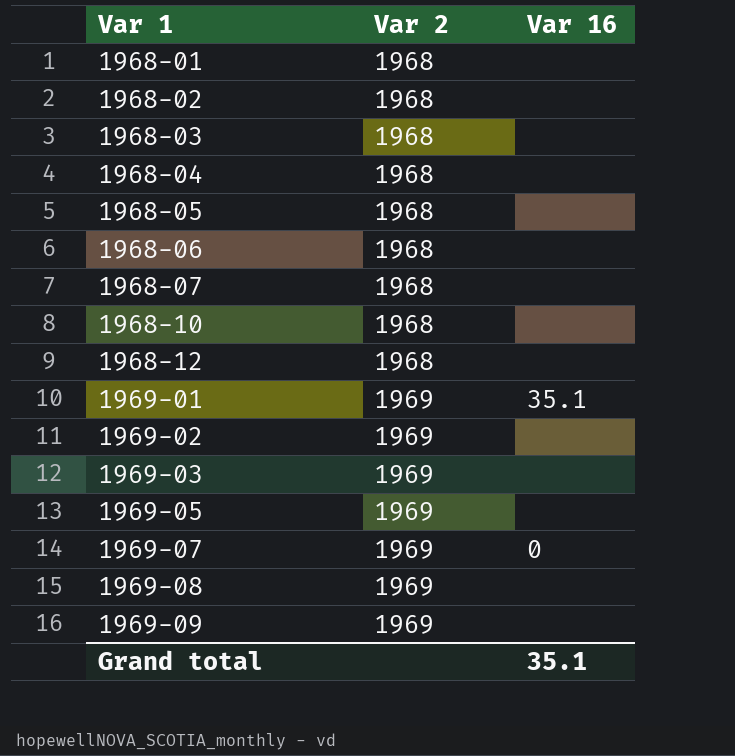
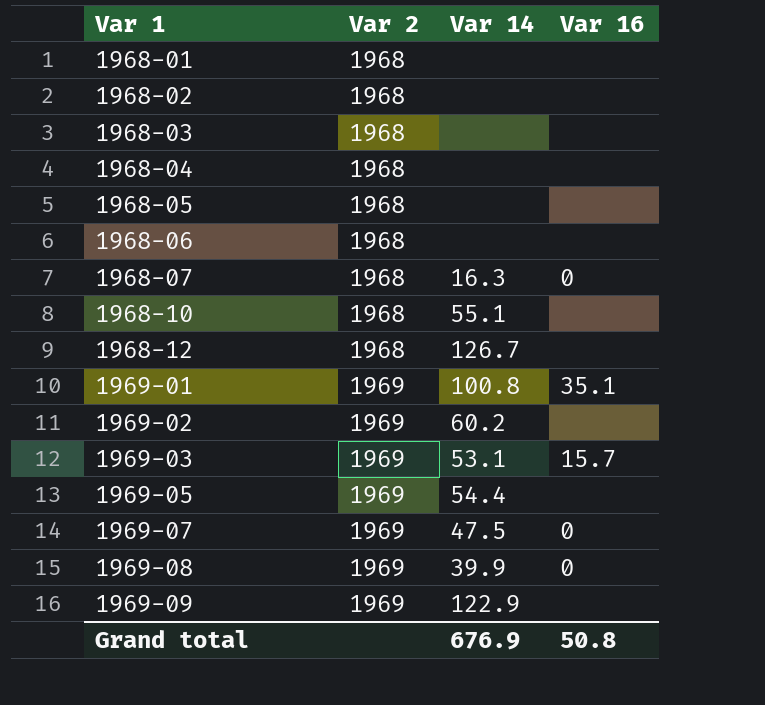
column Var 14 | position: none -> 3
1968-07 | Var 16: none -> 0
1969-03 | Var 16: none -> 15.7
1969-08 | Var 16: none -> 0
Grand total | Var 16: 35.1 -> 50.8

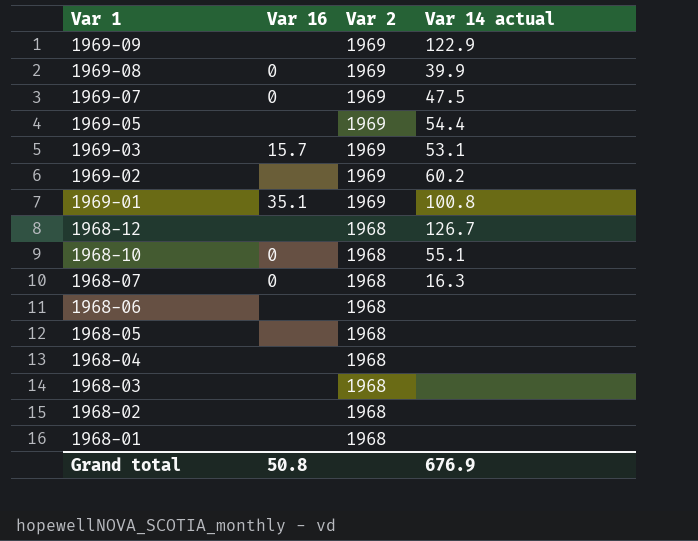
row order: Var 1 ascending -> Var 1 descending
column Var 16 | position: 4 -> 2
column name: Var 14 -> Var 14 actual
1968-10 | Var 16: none -> 0

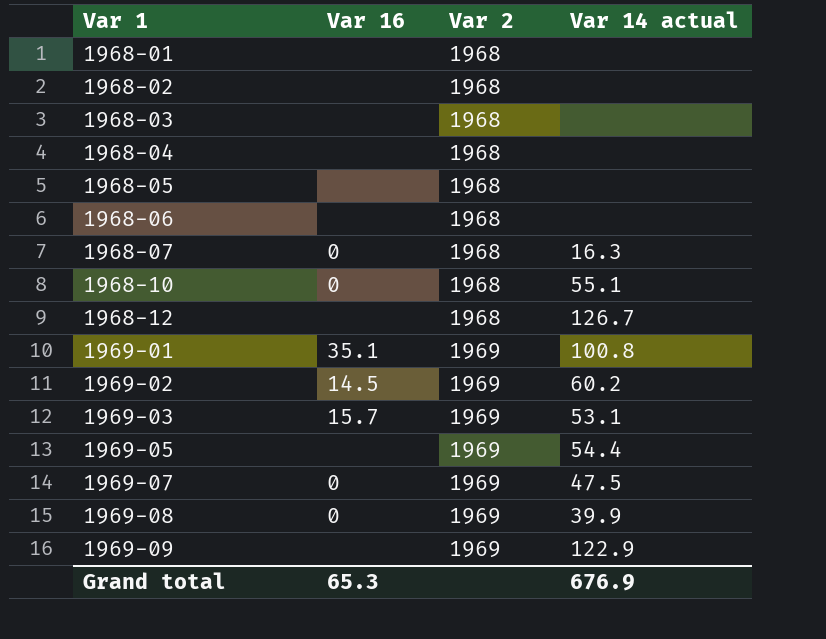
row order: Var 1 descending -> Var 1 ascending
1969-02 | Var 16: none -> 14.5
Grand total | Var 16: 50.8 -> 65.3

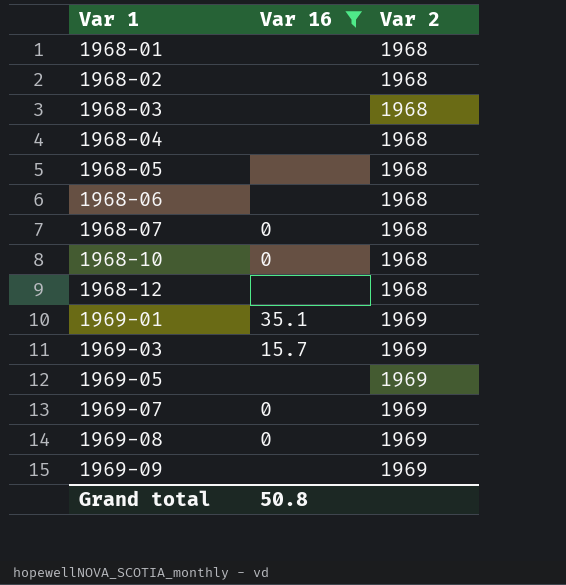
filter: none -> Var 16 != 14.5
column Var 14 actual | position: 4 -> none
Grand total | Var 16: 65.3 -> 50.8

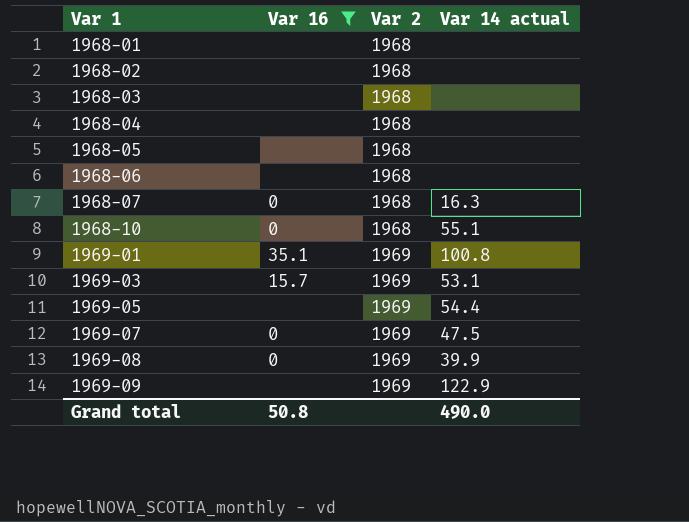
column Var 14 actual | position: none -> 4
row 1968-12: none | 1968 -> none

